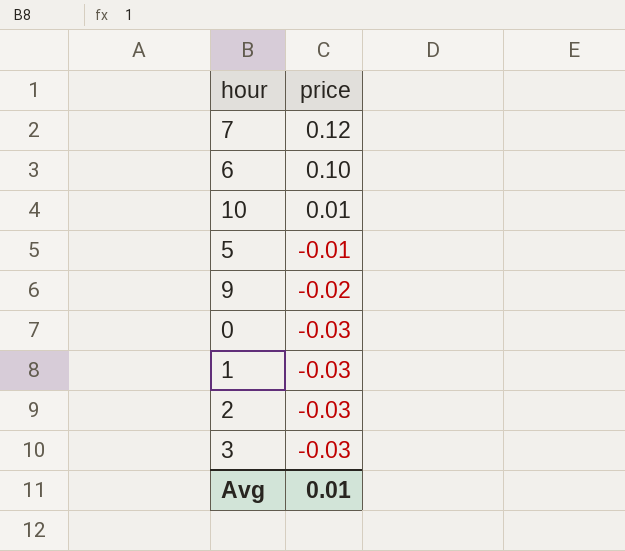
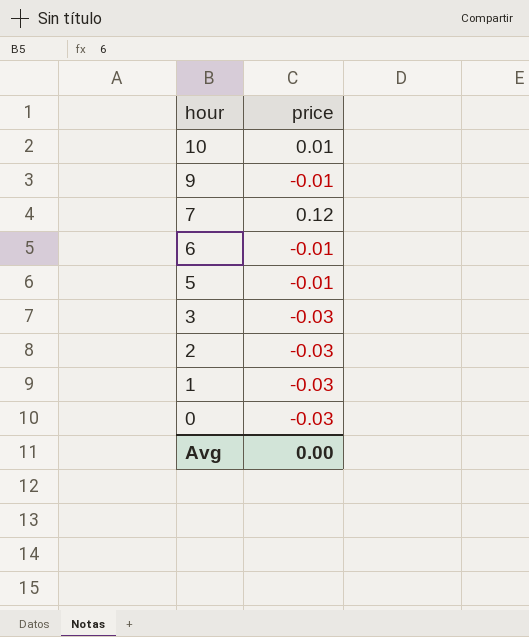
row order: price descending -> hour descending
9 | price: -0.02 -> -0.01
6 | price: 0.10 -> -0.01
Avg | price: 0.01 -> 0.00

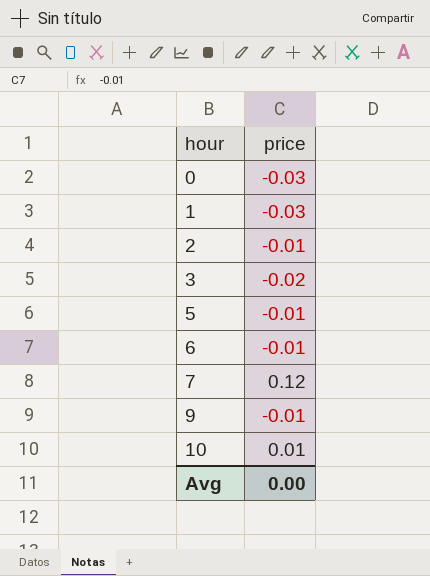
row order: hour descending -> hour ascending
2 | price: -0.03 -> -0.01
3 | price: -0.03 -> -0.02

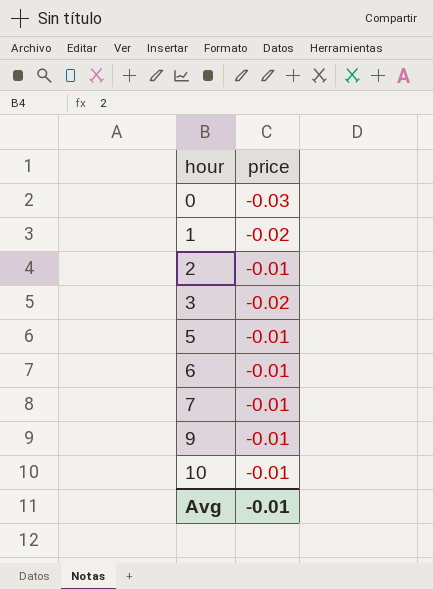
1 | price: -0.03 -> -0.02
7 | price: 0.12 -> -0.01
10 | price: 0.01 -> -0.01
Avg | price: 0.00 -> -0.01

